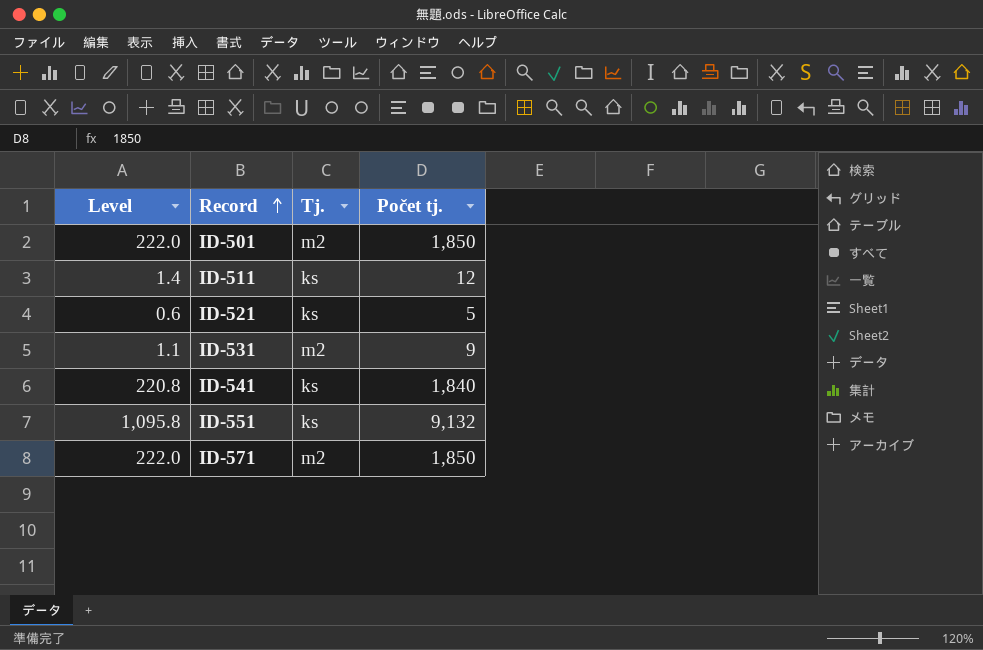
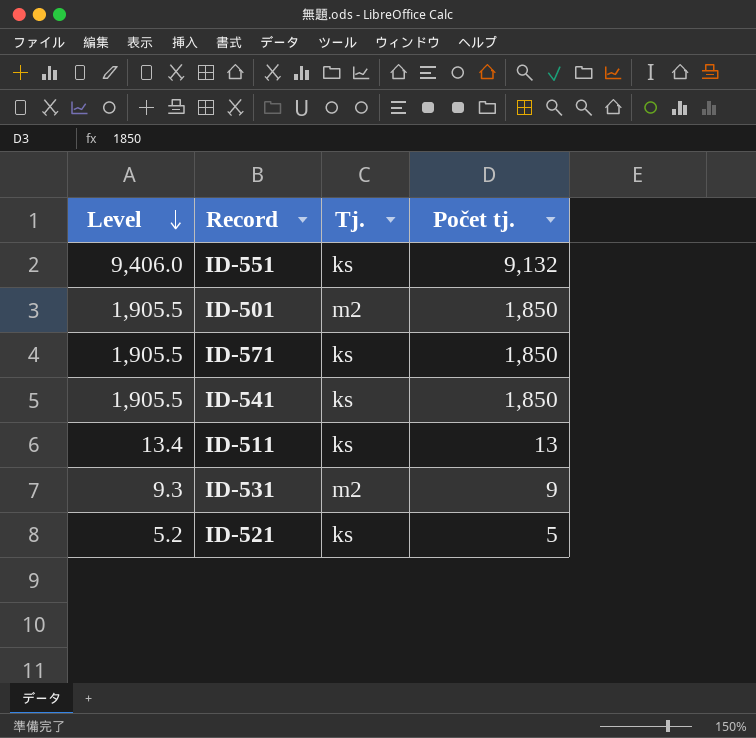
row order: Record ascending -> Level descending
column Level | formula: [Počet tj.] * 0.12 -> [Počet tj.] * 1.03
ID-571 | Tj.: m2 -> ks
ID-541 | Počet tj.: 1,840 -> 1,850
ID-511 | Počet tj.: 12 -> 13

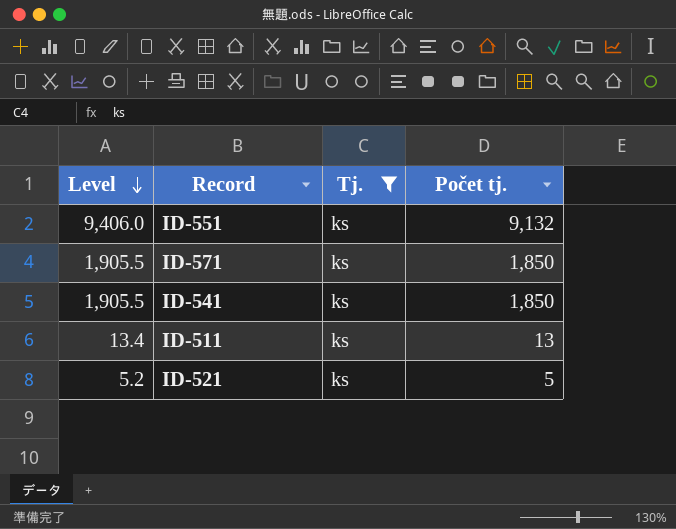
filter: none -> Tj. = ks

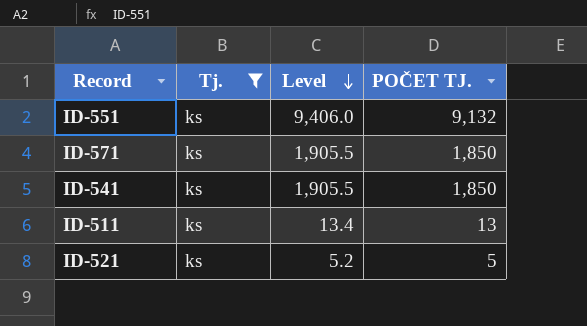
column Level | position: 1 -> 3
column name: Počet tj. -> POČET TJ.

